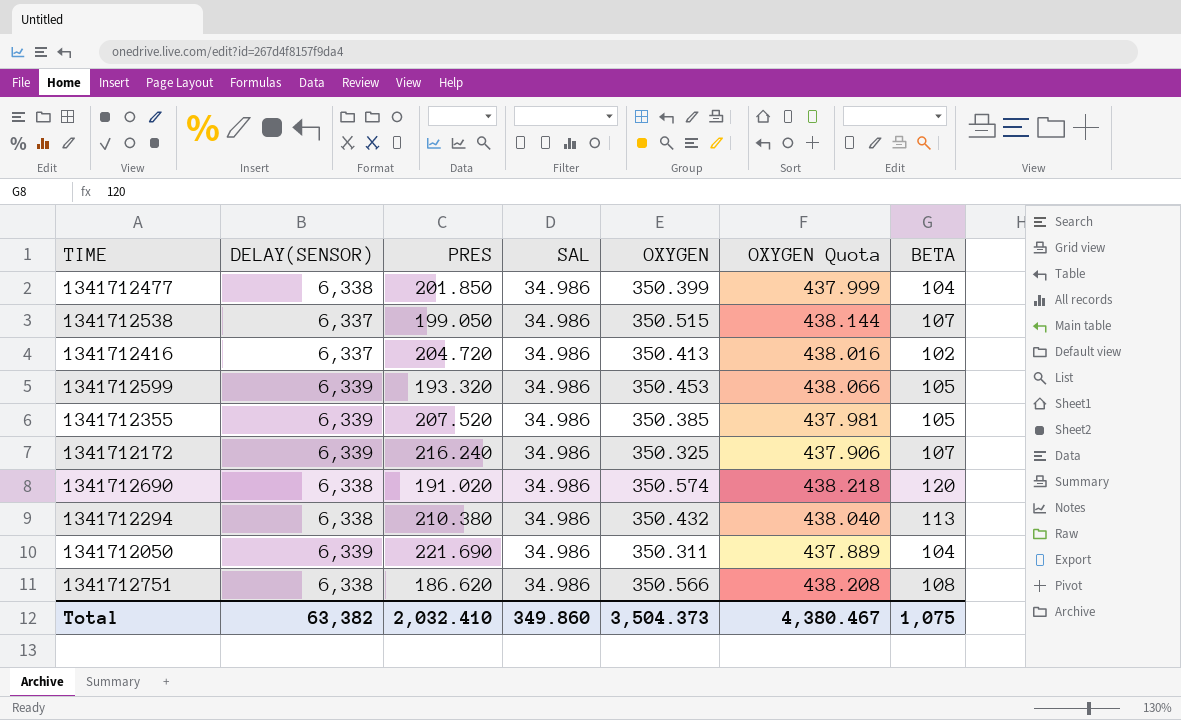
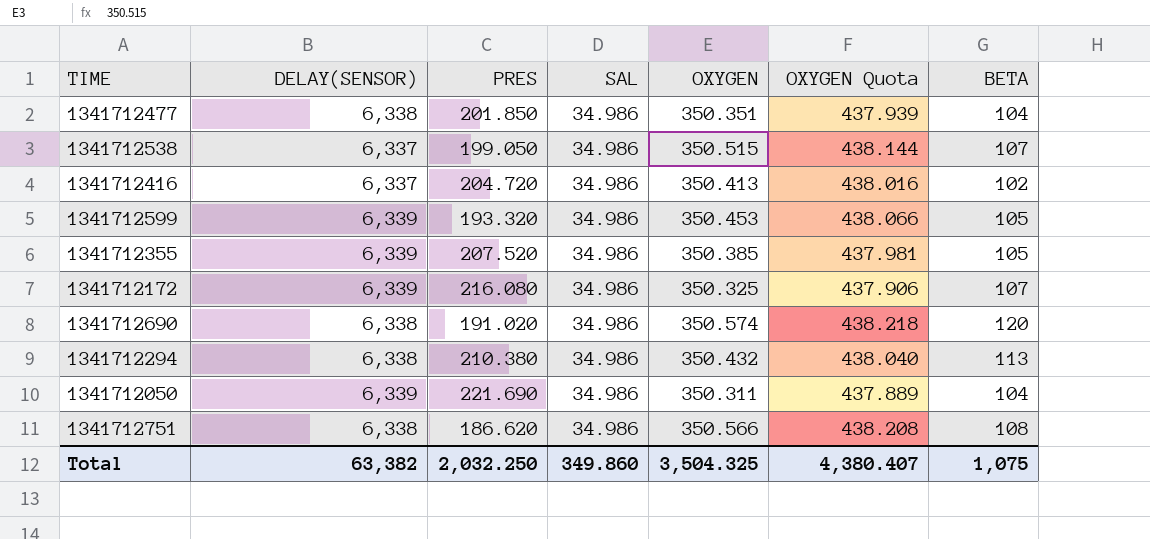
1341712477 | OXYGEN: 350.399 -> 350.351
1341712477 | OXYGEN Quota: 437.999 -> 437.939
1341712172 | PRES: 216.240 -> 216.080
Total | PRES: 2,032.410 -> 2,032.250
Total | OXYGEN: 3,504.373 -> 3,504.325
Total | OXYGEN Quota: 4,380.467 -> 4,380.407

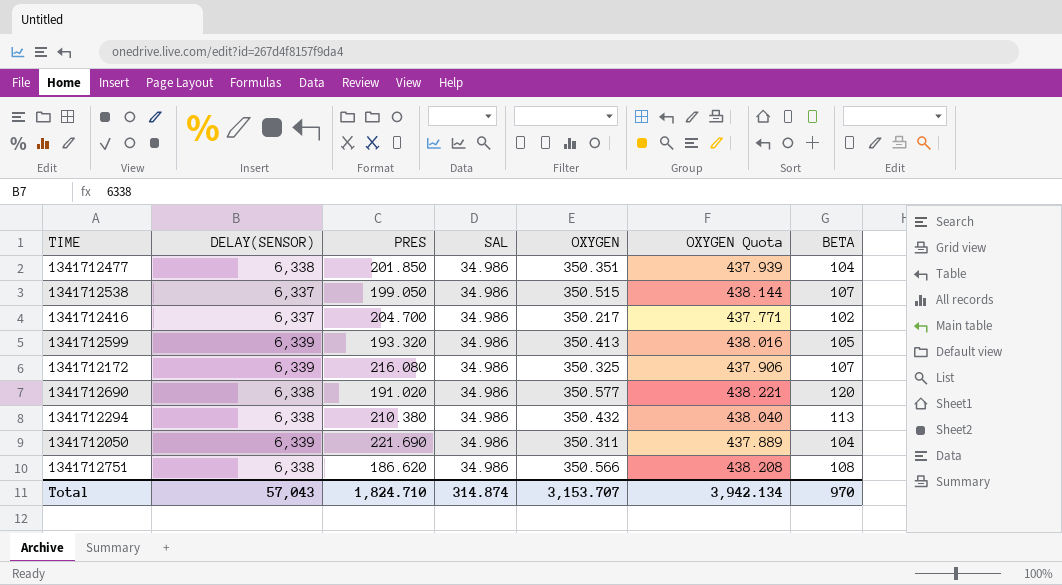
row 1341712355: 6,339 | 207.520 | 34.986 | 350.385 | 437.981 | 105 -> none
1341712416 | PRES: 204.720 -> 204.700
1341712416 | OXYGEN: 350.413 -> 350.217
1341712416 | OXYGEN Quota: 438.016 -> 437.771
1341712599 | OXYGEN: 350.453 -> 350.413
1341712599 | OXYGEN Quota: 438.066 -> 438.016
1341712690 | OXYGEN: 350.574 -> 350.577
1341712690 | OXYGEN Quota: 438.218 -> 438.221
Total | DELAY(SENSOR): 63,382 -> 57,043
Total | PRES: 2,032.250 -> 1,824.710
Total | SAL: 349.860 -> 314.874
Total | OXYGEN: 3,504.325 -> 3,153.707
Total | OXYGEN Quota: 4,380.407 -> 3,942.134
Total | BETA: 1,075 -> 970

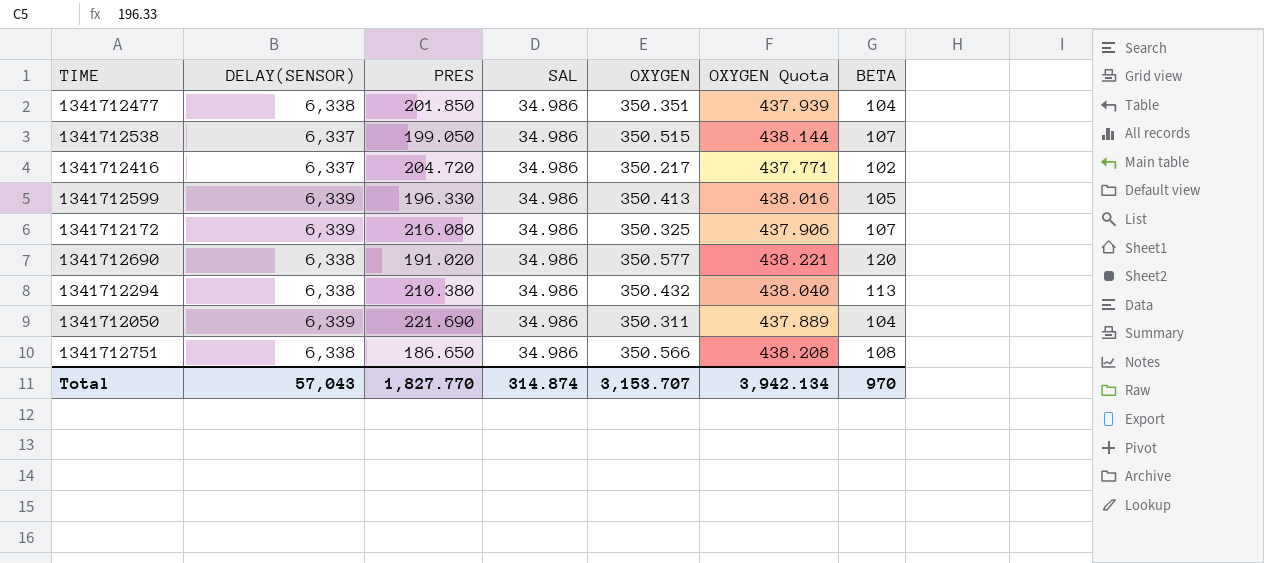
1341712416 | PRES: 204.700 -> 204.720
1341712599 | PRES: 193.320 -> 196.330
1341712751 | PRES: 186.620 -> 186.650
Total | PRES: 1,824.710 -> 1,827.770

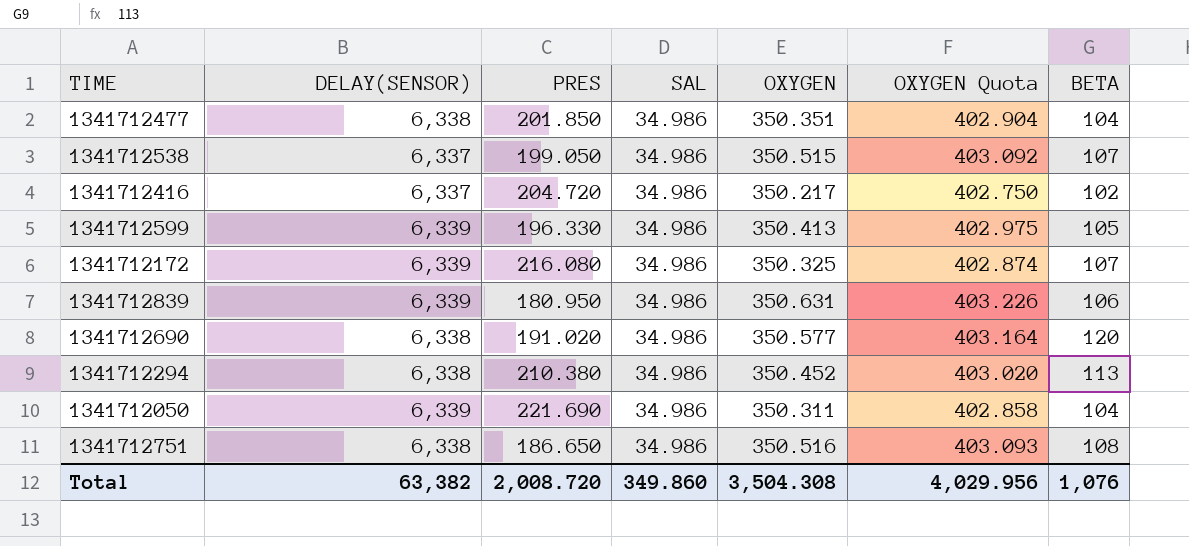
column OXYGEN Quota | formula: [OXYGEN] * 1.25 -> [OXYGEN] * 1.15
row 1341712839: none -> 6,339 | 180.950 | 34.986 | 350.631 | 403.226 | 106
1341712294 | OXYGEN: 350.432 -> 350.452
1341712751 | OXYGEN: 350.566 -> 350.516
Total | DELAY(SENSOR): 57,043 -> 63,382
Total | PRES: 1,827.770 -> 2,008.720
Total | SAL: 314.874 -> 349.860
Total | OXYGEN: 3,153.707 -> 3,504.308
Total | OXYGEN Quota: 3,942.134 -> 4,029.956
Total | BETA: 970 -> 1,076

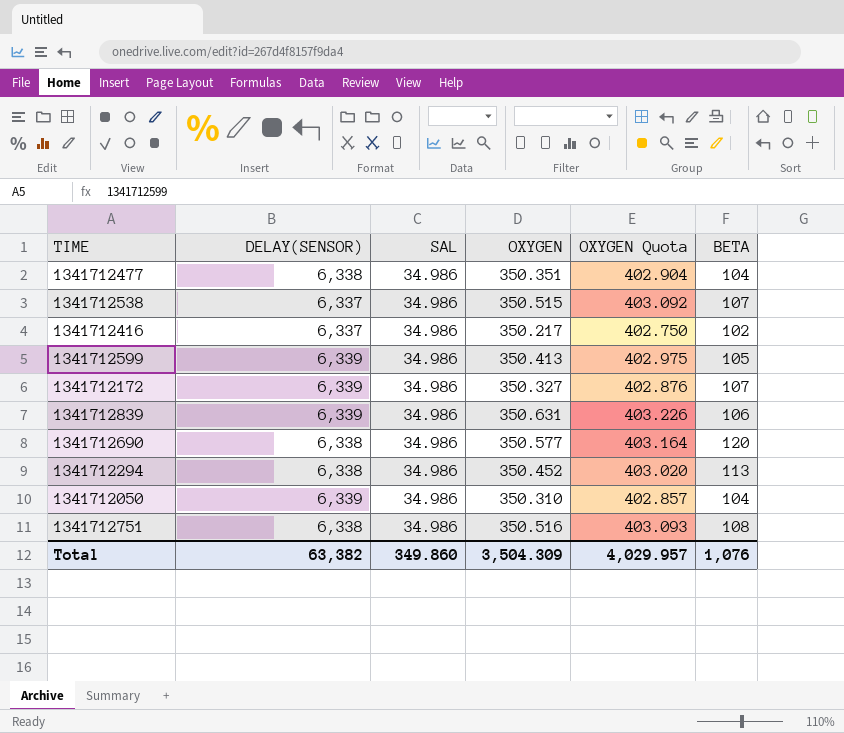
column PRES | position: 3 -> none
1341712172 | OXYGEN: 350.325 -> 350.327
1341712172 | OXYGEN Quota: 402.874 -> 402.876
1341712050 | OXYGEN: 350.311 -> 350.310
1341712050 | OXYGEN Quota: 402.858 -> 402.857
Total | OXYGEN: 3,504.308 -> 3,504.309
Total | OXYGEN Quota: 4,029.956 -> 4,029.957

